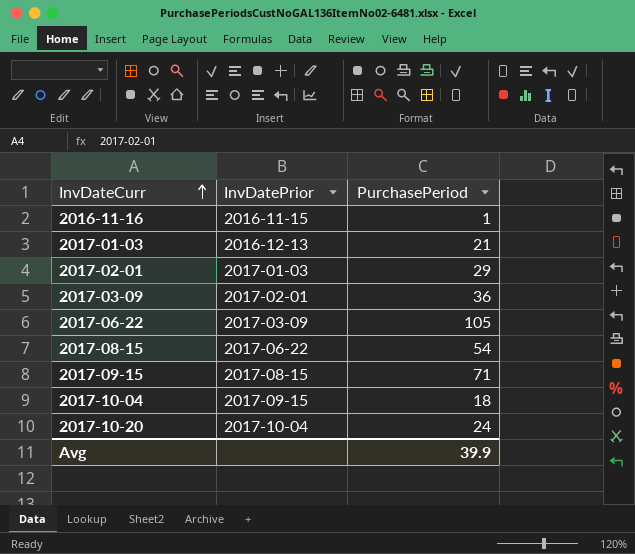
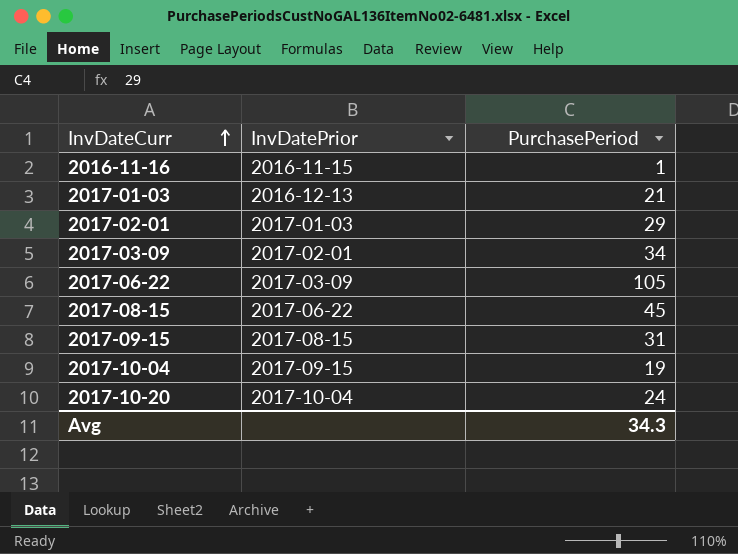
2017-03-09 | PurchasePeriod: 36 -> 34
2017-08-15 | PurchasePeriod: 54 -> 45
2017-09-15 | PurchasePeriod: 71 -> 31
2017-10-04 | PurchasePeriod: 18 -> 19
Avg | PurchasePeriod: 39.9 -> 34.3

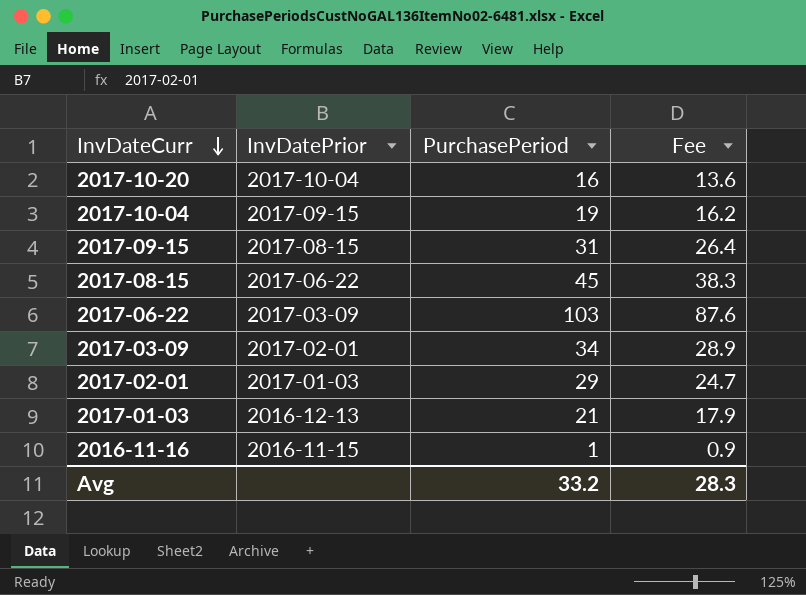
row order: InvDateCurr ascending -> InvDateCurr descending
column Fee | formula: none -> [PurchasePeriod] * 0.85
2017-10-20 | PurchasePeriod: 24 -> 16
2017-06-22 | PurchasePeriod: 105 -> 103
Avg | PurchasePeriod: 34.3 -> 33.2

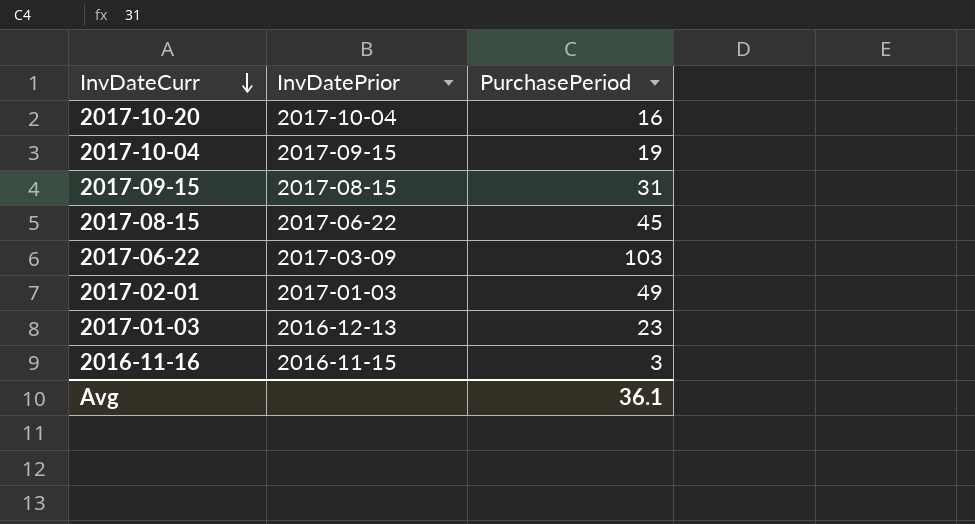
column Fee | formula: [PurchasePeriod] * 0.85 -> none
row 2017-03-09: 2017-02-01 | 34 | 28.9 -> none
2017-02-01 | PurchasePeriod: 29 -> 49
2017-01-03 | PurchasePeriod: 21 -> 23
2016-11-16 | PurchasePeriod: 1 -> 3
Avg | PurchasePeriod: 33.2 -> 36.1

